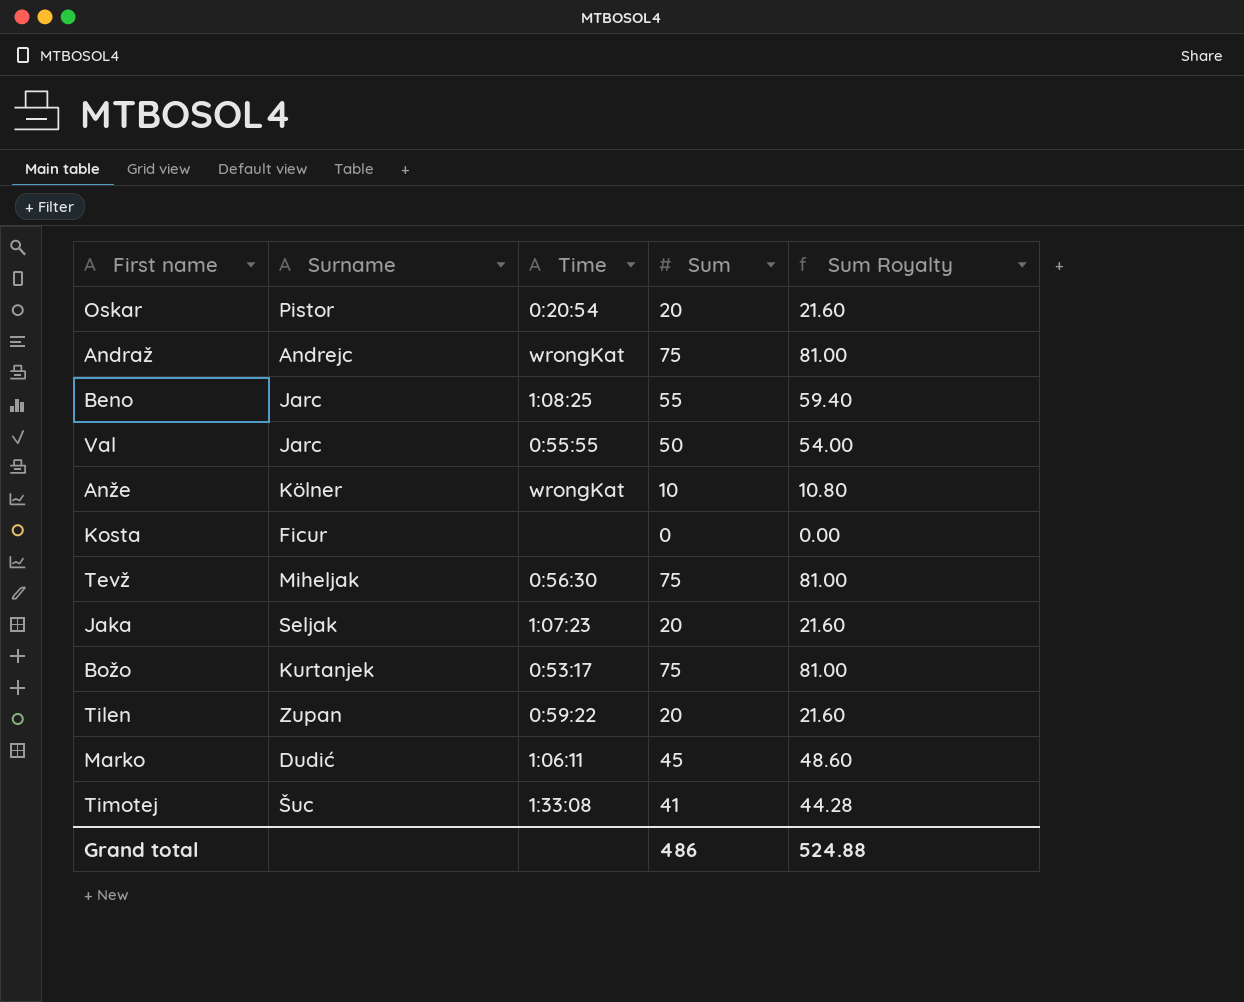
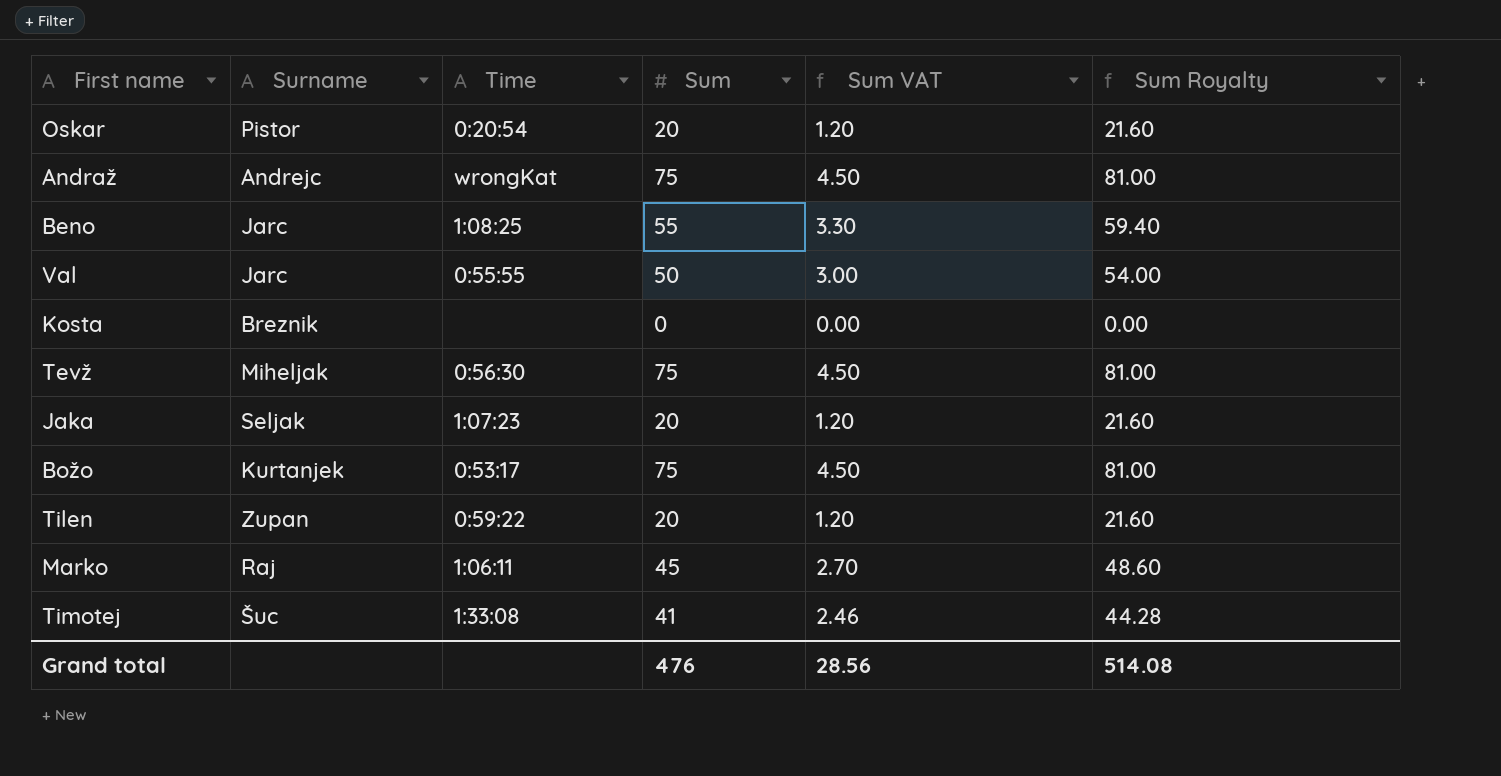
column Sum VAT | formula: none -> [Sum] * 0.06
row Anže: Kölner | wrongKat | 10 | 10.80 -> none
Kosta | Surname: Ficur -> Breznik
Marko | Surname: Dudić -> Raj
Grand total | Sum: 486 -> 476
Grand total | Sum Royalty: 524.88 -> 514.08

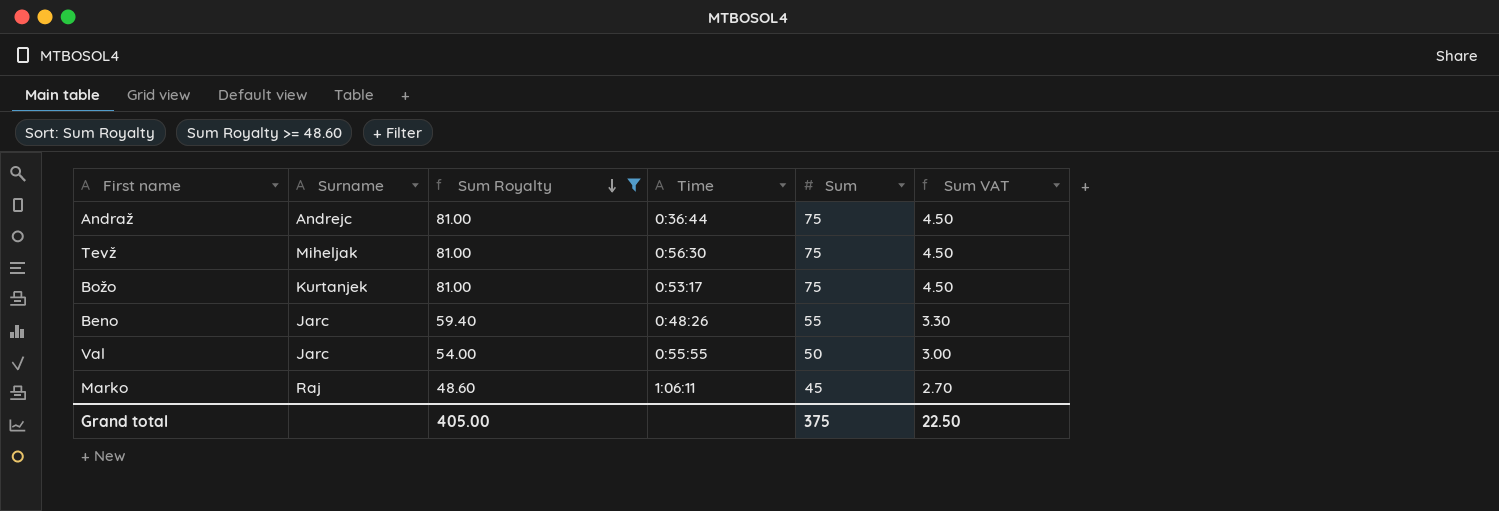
filter: none -> Sum Royalty >= 48.60
row order: none -> Sum Royalty descending
column Sum Royalty | position: 6 -> 3
Andraž | Time: wrongKat -> 0:36:44
Beno | Time: 1:08:25 -> 0:48:26
Grand total | Sum Royalty: 514.08 -> 405.00
Grand total | Sum: 476 -> 375
Grand total | Sum VAT: 28.56 -> 22.50

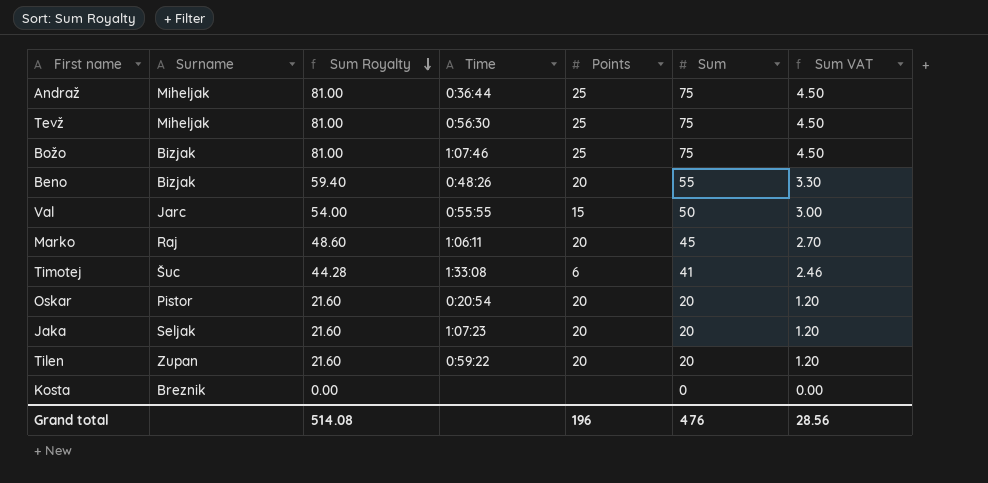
filter: Sum Royalty >= 48.60 -> none
column Points | position: none -> 5
Andraž | Surname: Andrejc -> Miheljak
Božo | Surname: Kurtanjek -> Bizjak
Božo | Time: 0:53:17 -> 1:07:46
Beno | Surname: Jarc -> Bizjak
Grand total | Sum Royalty: 405.00 -> 514.08
Grand total | Sum: 375 -> 476
Grand total | Sum VAT: 22.50 -> 28.56

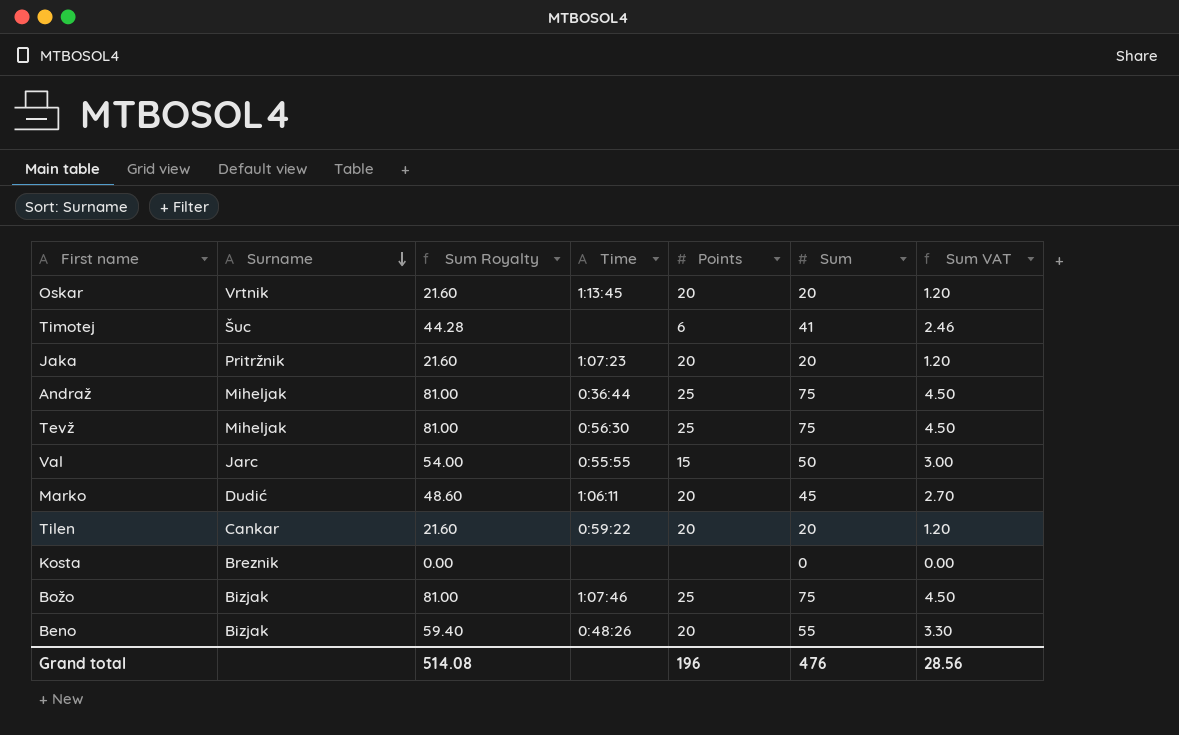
row order: Sum Royalty descending -> Surname descending
Oskar | Surname: Pistor -> Vrtnik
Oskar | Time: 0:20:54 -> 1:13:45
Timotej | Time: 1:33:08 -> none
Jaka | Surname: Seljak -> Pritržnik
Marko | Surname: Raj -> Dudić
Tilen | Surname: Zupan -> Cankar

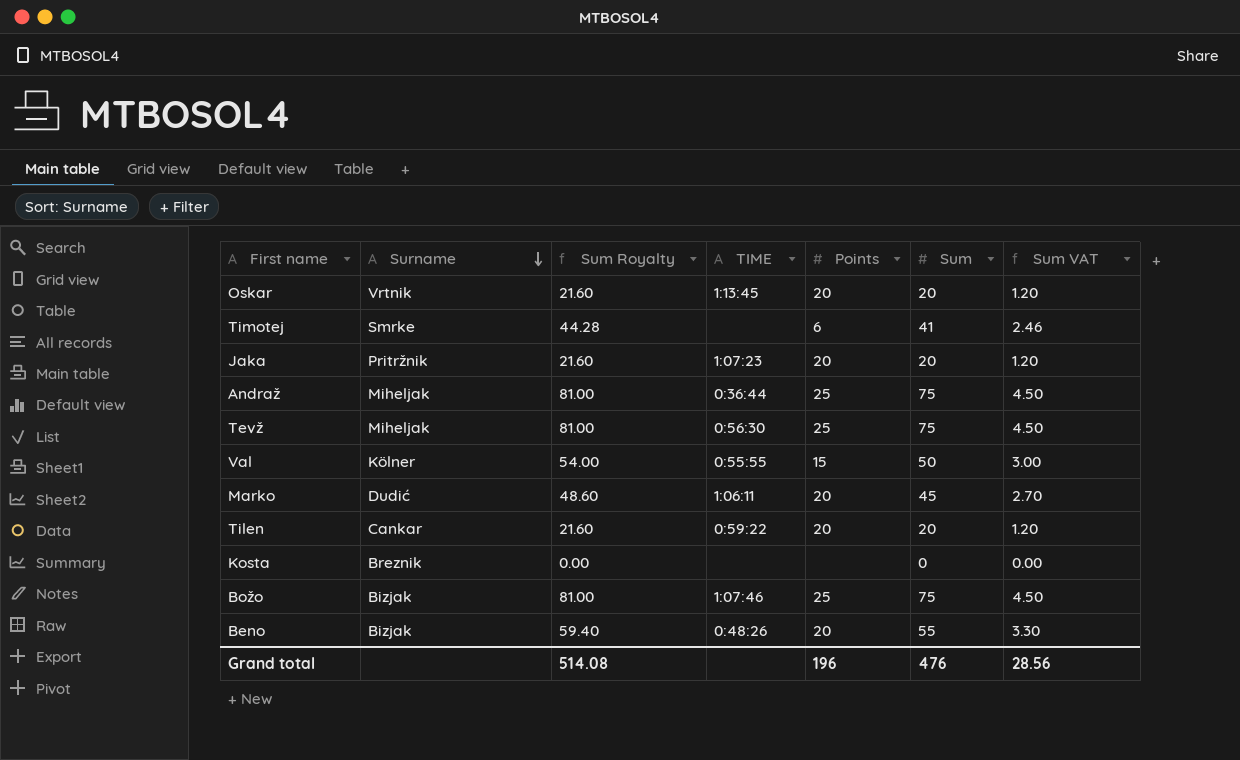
column name: Time -> TIME
Timotej | Surname: Šuc -> Smrke
Val | Surname: Jarc -> Kölner

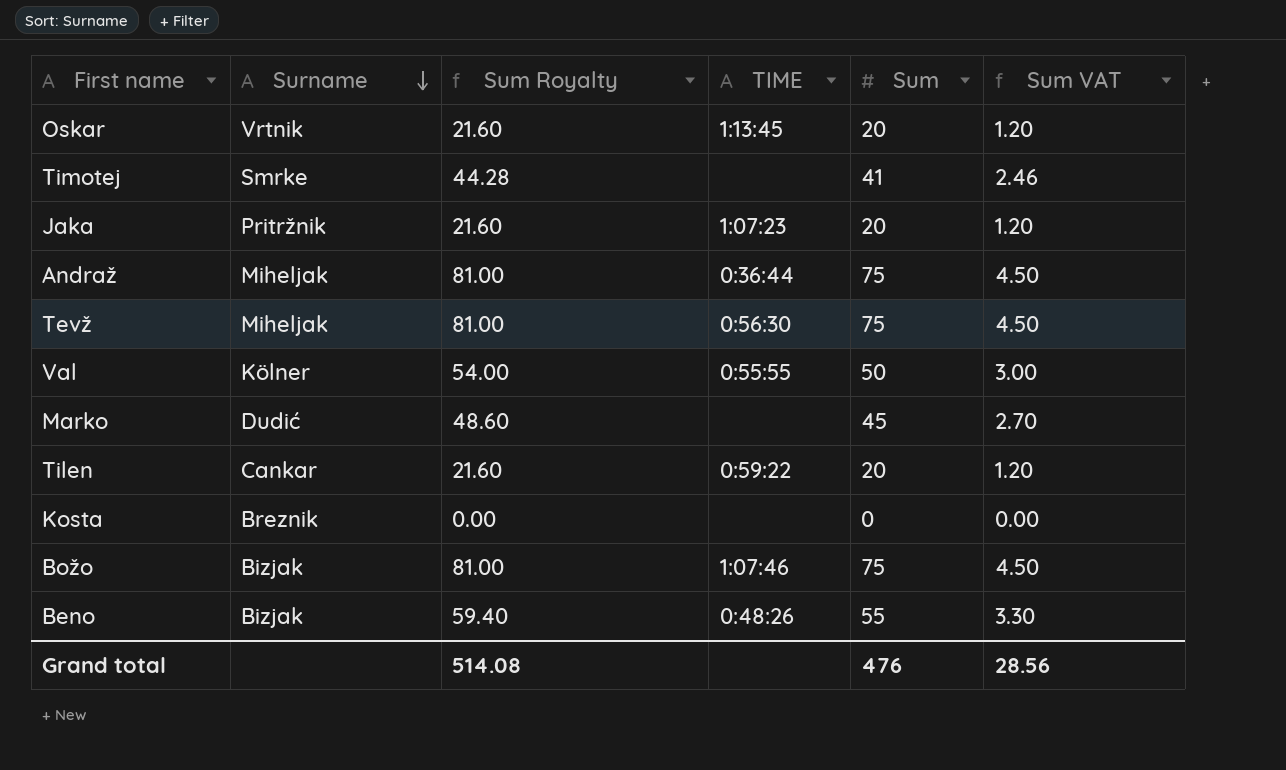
column Points | position: 5 -> none
Marko | TIME: 1:06:11 -> none

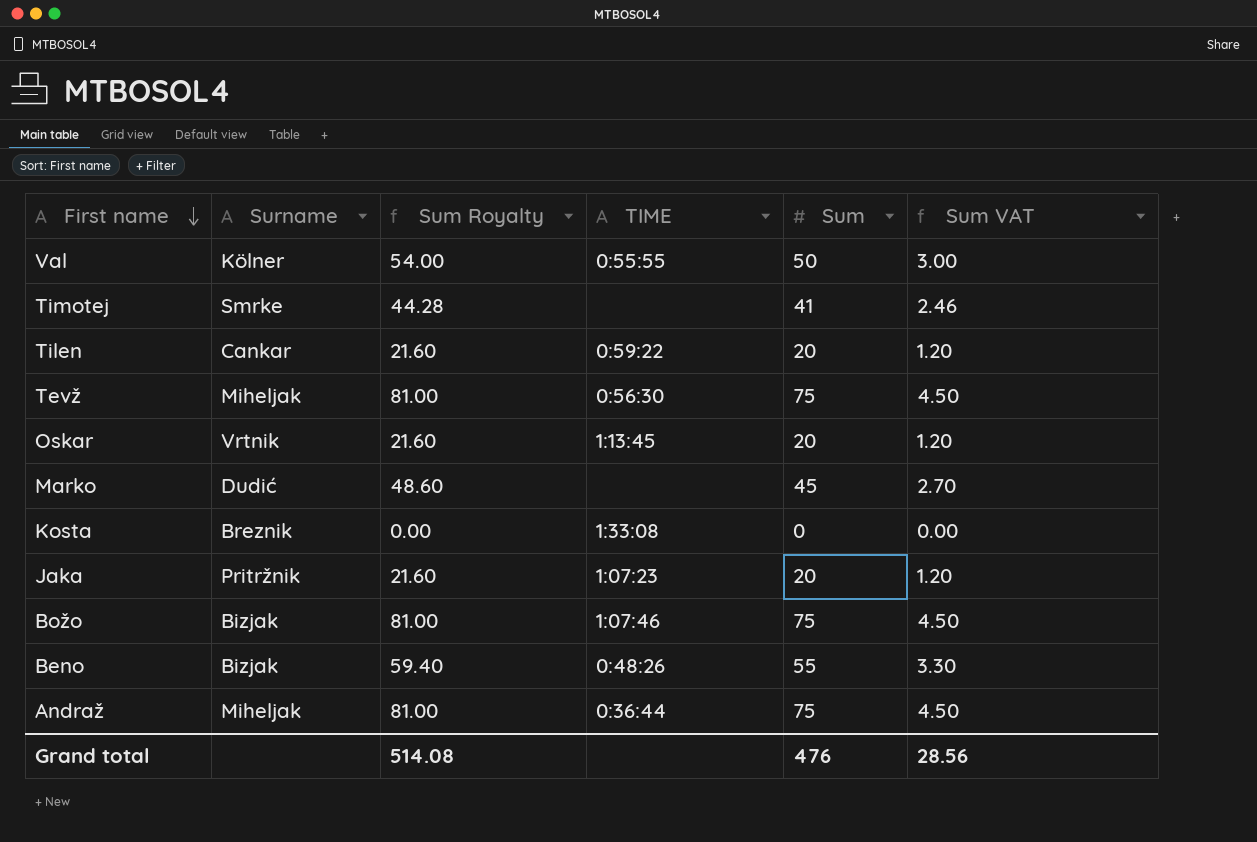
row order: Surname descending -> First name descending
Kosta | TIME: none -> 1:33:08

